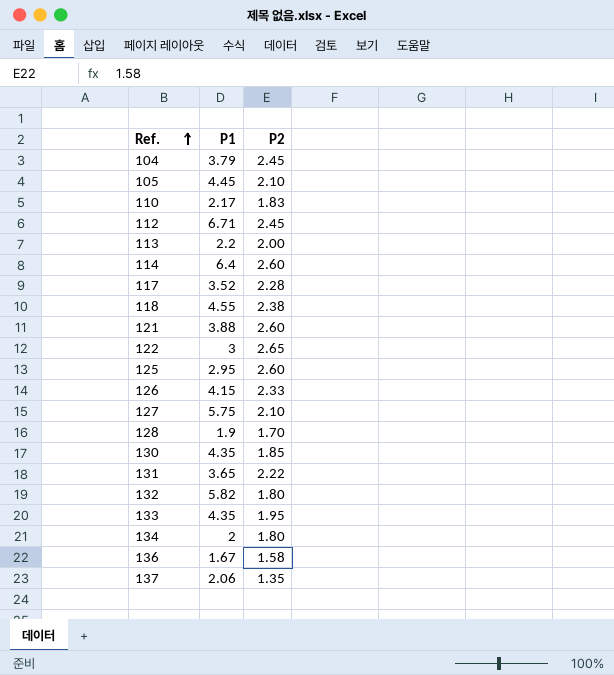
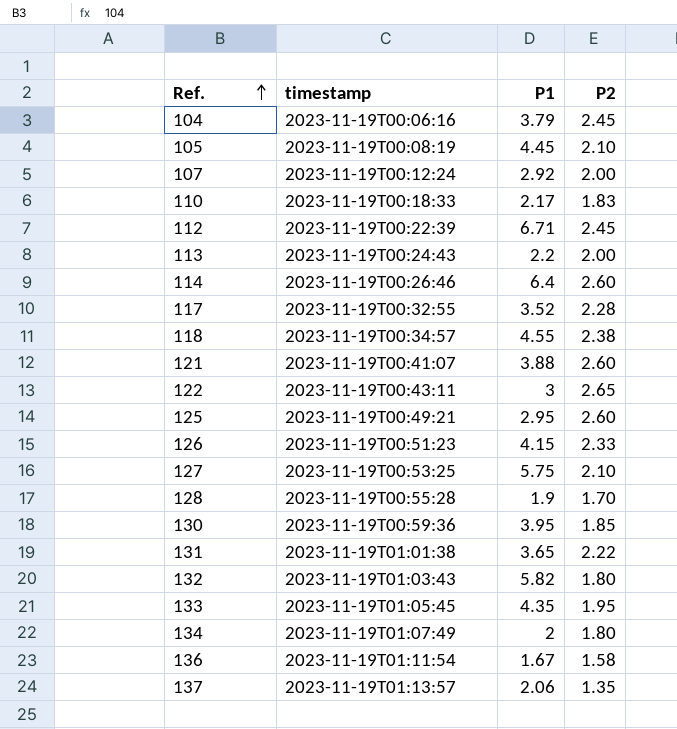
column timestamp | position: none -> 2
row 107: none -> 2023-11-19T00:12:24 | 2.92 | 2.00
130 | P1: 4.35 -> 3.95

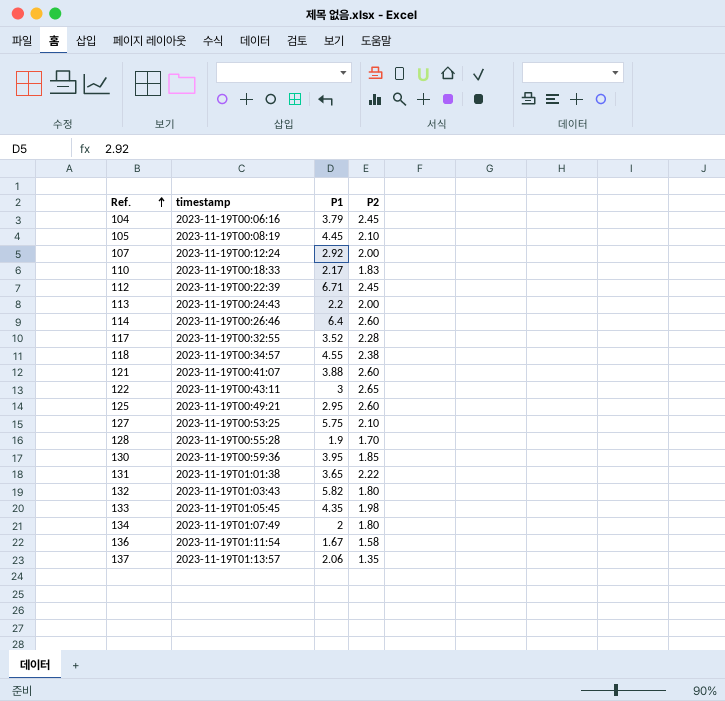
row 126: 2023-11-19T00:51:23 | 4.15 | 2.33 -> none
133 | P2: 1.95 -> 1.98

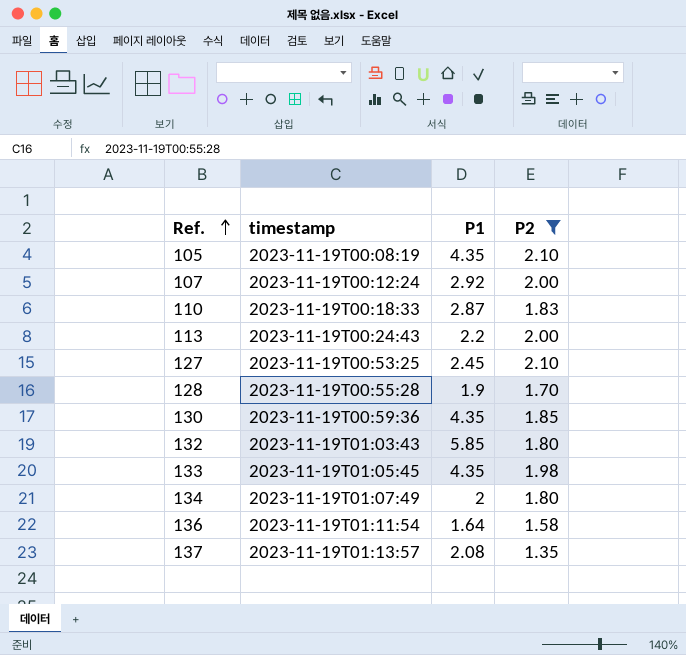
filter: none -> P2 <= 2.10
105 | P1: 4.45 -> 4.35
110 | P1: 2.17 -> 2.87
127 | P1: 5.75 -> 2.45
130 | P1: 3.95 -> 4.35
132 | P1: 5.82 -> 5.85
136 | P1: 1.67 -> 1.64
137 | P1: 2.06 -> 2.08

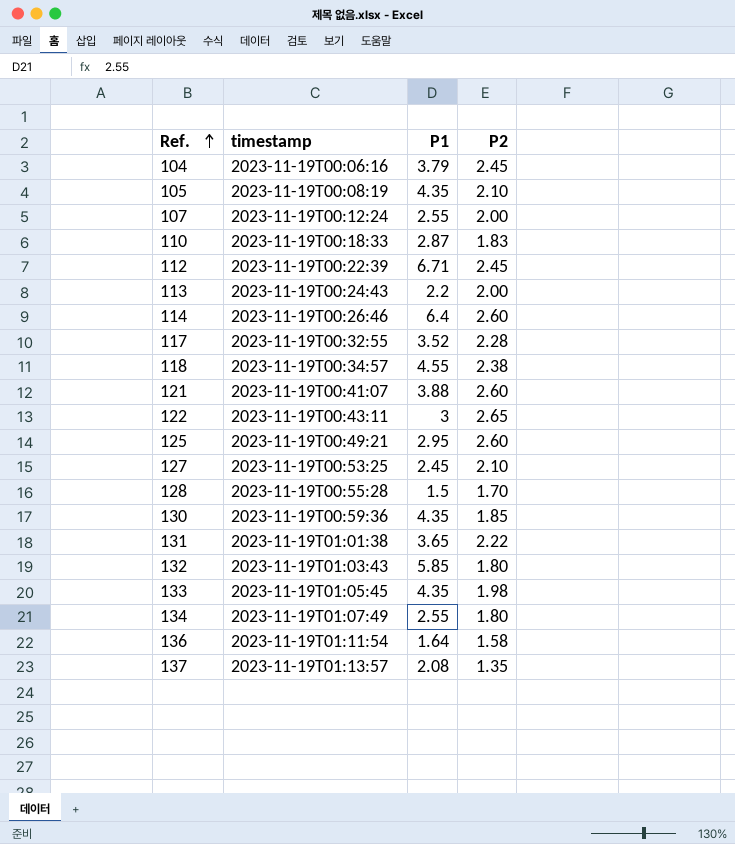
filter: P2 <= 2.10 -> none
107 | P1: 2.92 -> 2.55
128 | P1: 1.9 -> 1.5
134 | P1: 2 -> 2.55

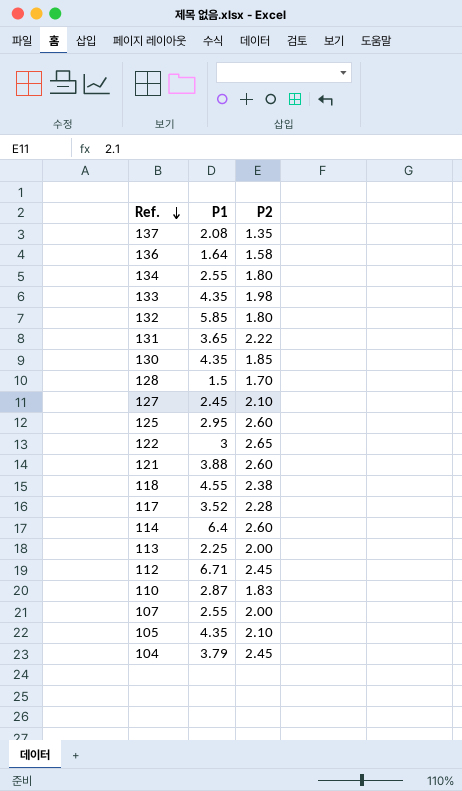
row order: Ref. ascending -> Ref. descending
column timestamp | position: 2 -> none
113 | P1: 2.2 -> 2.25

